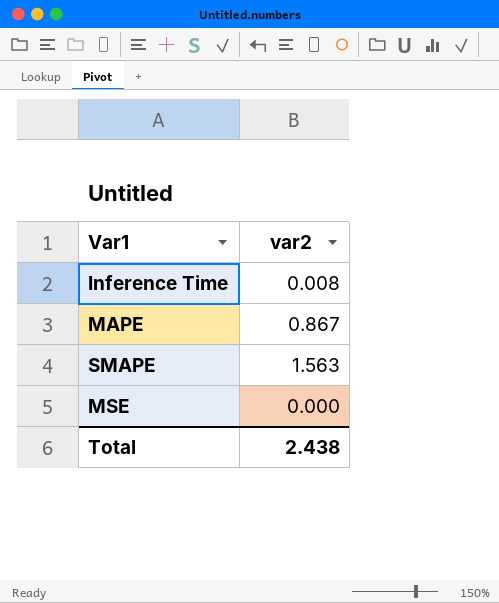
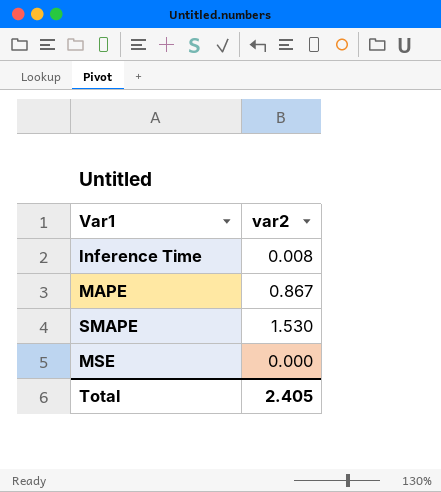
SMAPE | var2: 1.563 -> 1.530
Total | var2: 2.438 -> 2.405

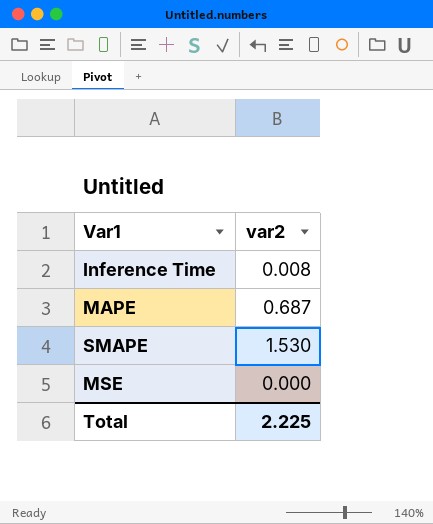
MAPE | var2: 0.867 -> 0.687
Total | var2: 2.405 -> 2.225

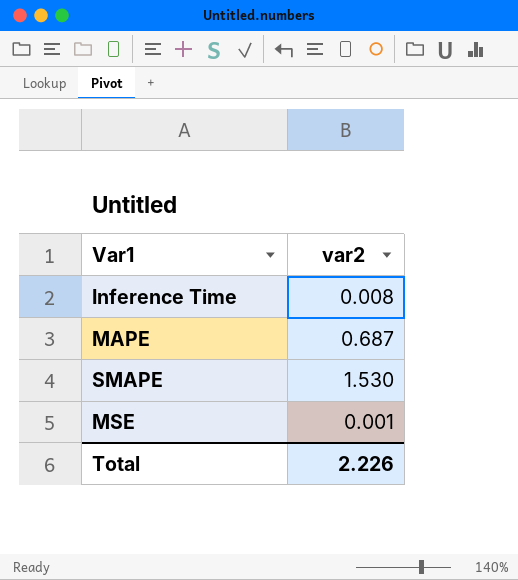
MSE | var2: 0.000 -> 0.001
Total | var2: 2.225 -> 2.226

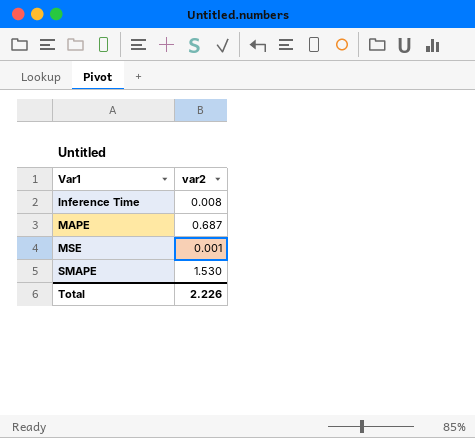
row order: none -> Var1 ascending

